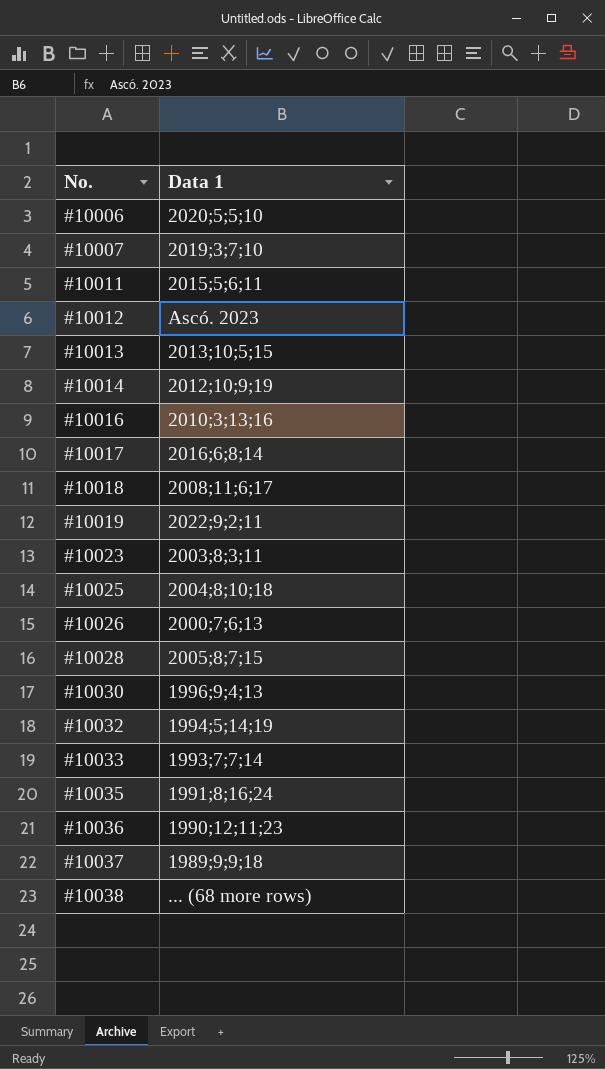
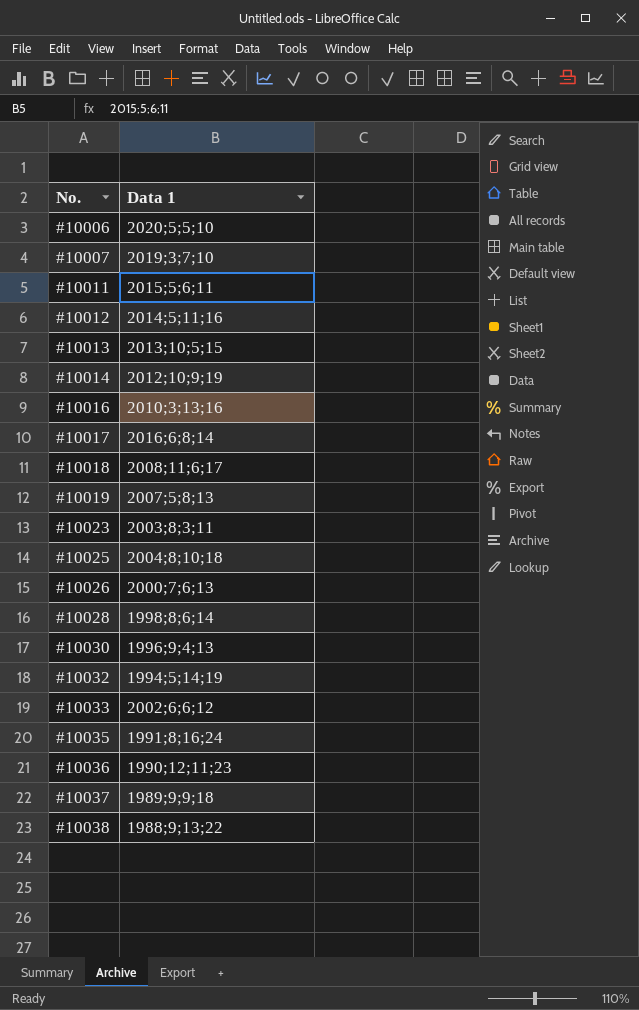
#10012 | Data 1: Ascó. 2023 -> 2014;5;11;16
#10019 | Data 1: 2022;9;2;11 -> 2007;5;8;13
#10028 | Data 1: 2005;8;7;15 -> 1998;8;6;14
#10033 | Data 1: 1993;7;7;14 -> 2002;6;6;12
#10038 | Data 1: ... (68 more rows) -> 1988;9;13;22

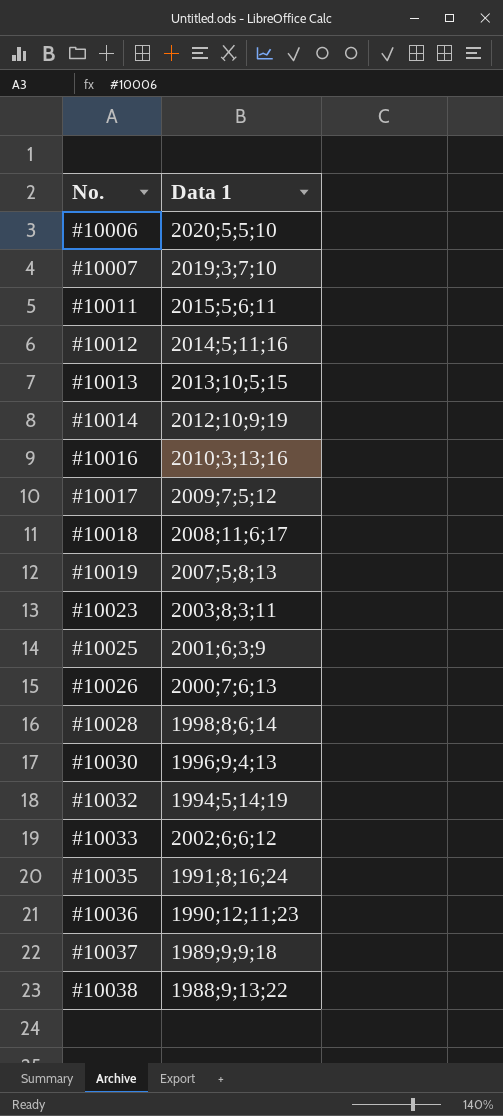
#10017 | Data 1: 2016;6;8;14 -> 2009;7;5;12
#10025 | Data 1: 2004;8;10;18 -> 2001;6;3;9

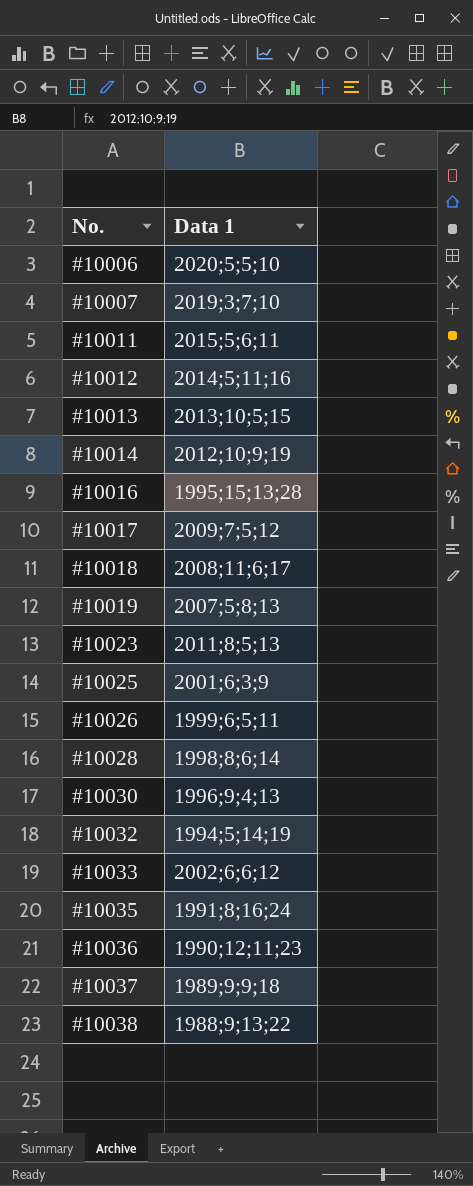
#10016 | Data 1: 2010;3;13;16 -> 1995;15;13;28
#10023 | Data 1: 2003;8;3;11 -> 2011;8;5;13
#10026 | Data 1: 2000;7;6;13 -> 1999;6;5;11

